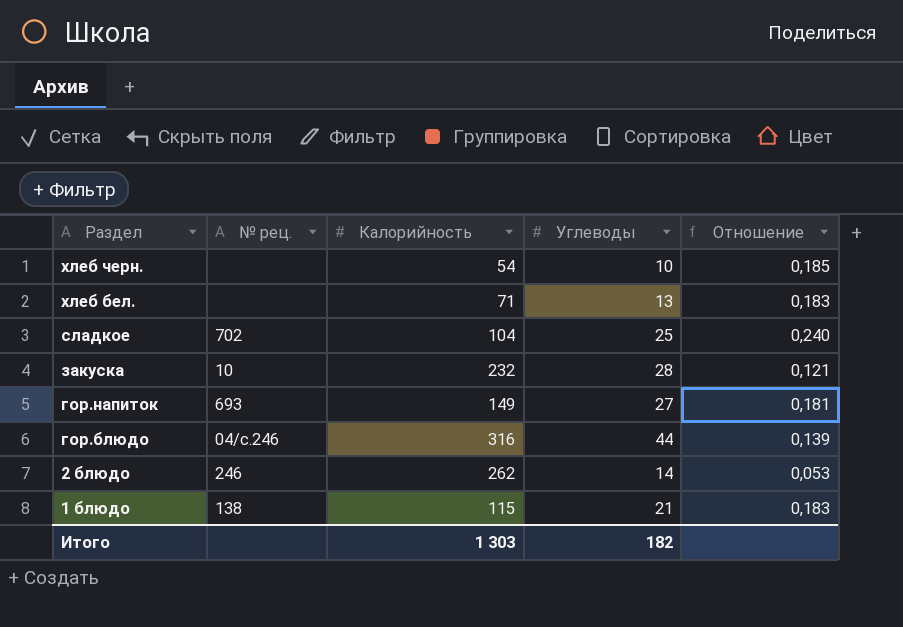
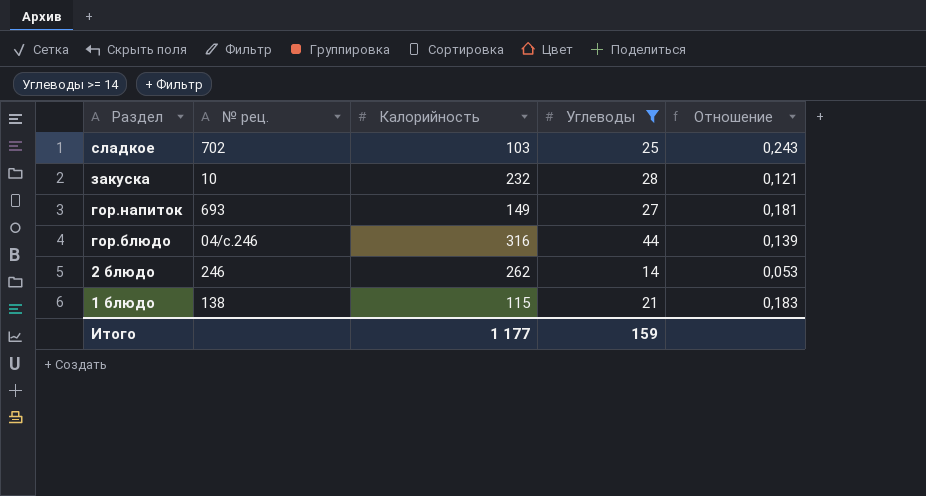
filter: none -> Углеводы >= 14
сладкое | Калорийность: 104 -> 103
сладкое | Отношение: 0,240 -> 0,243
Итого | Калорийность: 1 303 -> 1 177
Итого | Углеводы: 182 -> 159

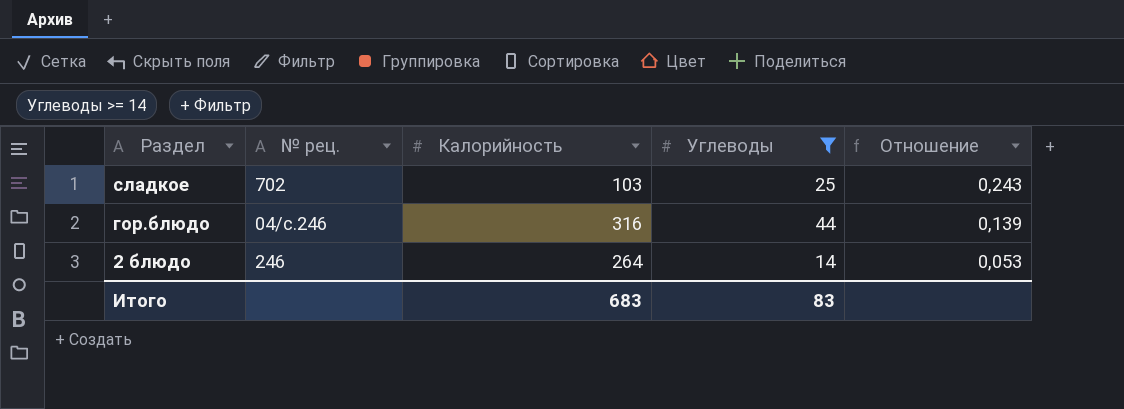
row закуска: 10 | 232 | 28 | 0,121 -> none
row гор.напиток: 693 | 149 | 27 | 0,181 -> none
row 1 блюдо: 138 | 115 | 21 | 0,183 -> none
2 блюдо | Калорийность: 262 -> 264
Итого | Калорийность: 1 177 -> 683
Итого | Углеводы: 159 -> 83

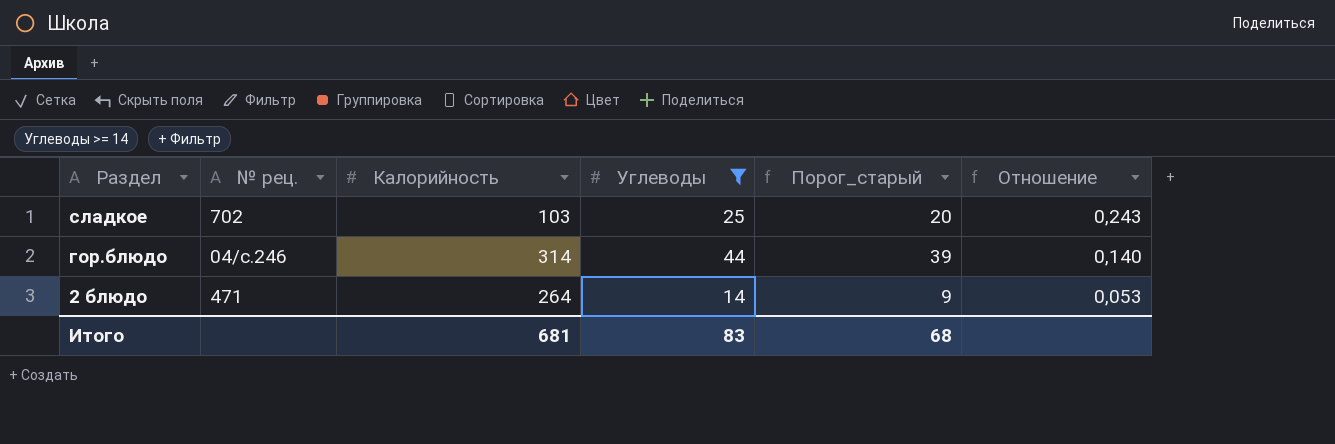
column Порог_старый | formula: none -> [Углеводы] - 5
гор.блюдо | Калорийность: 316 -> 314
гор.блюдо | Отношение: 0,139 -> 0,140
2 блюдо | № рец.: 246 -> 471
Итого | Калорийность: 683 -> 681

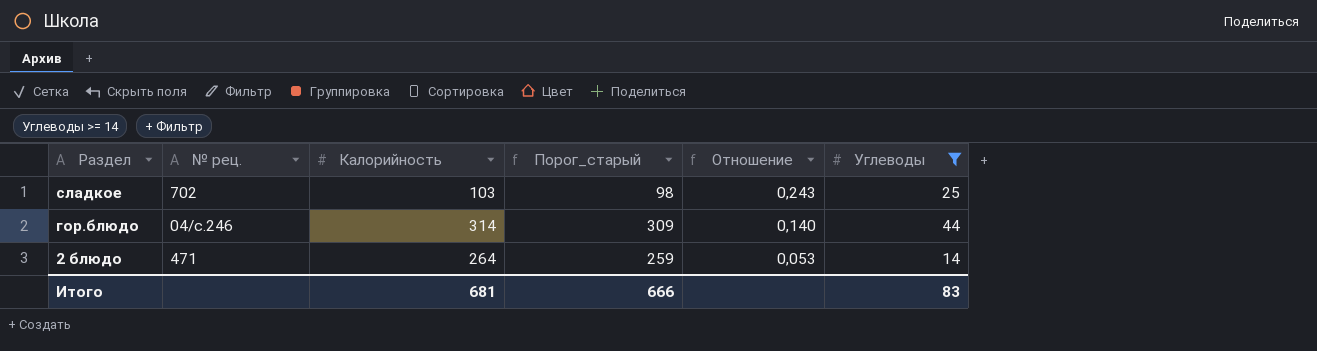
column Порог_старый | formula: [Углеводы] - 5 -> [Калорийность] - 5
column Углеводы | position: 4 -> 6
Итого | Порог_старый: 68 -> 666

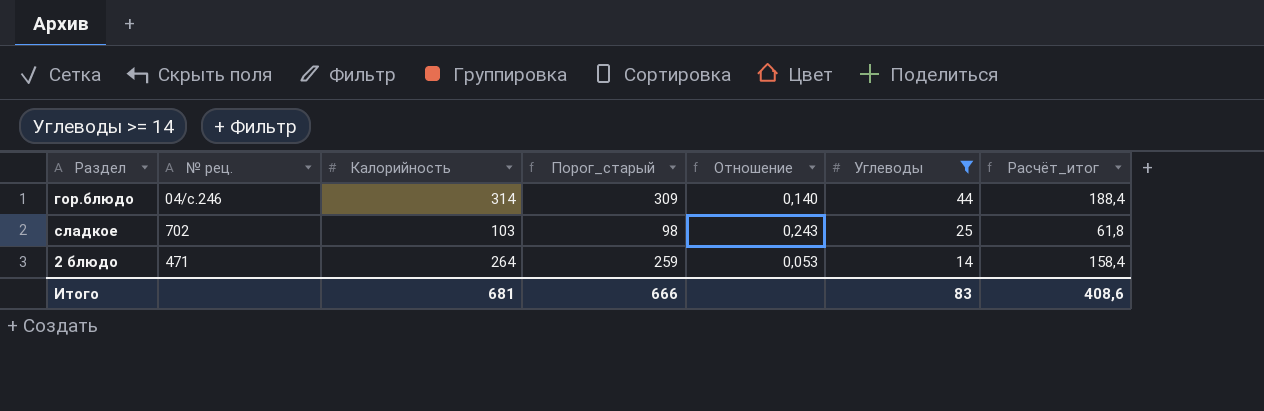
row order: Раздел descending -> Углеводы descending
column Расчёт_итог | formula: none -> [Калорийность] * 0,6

